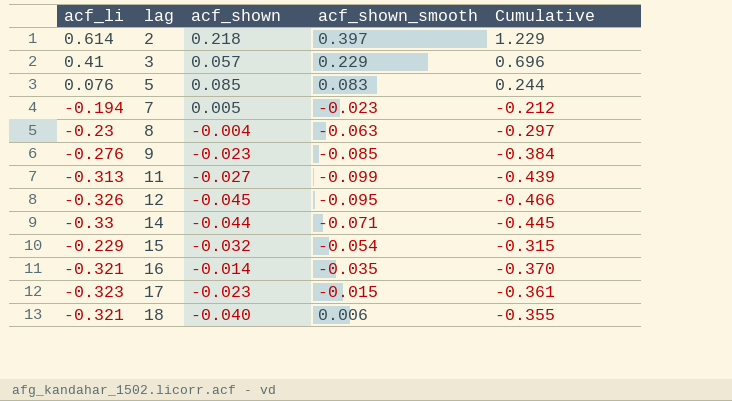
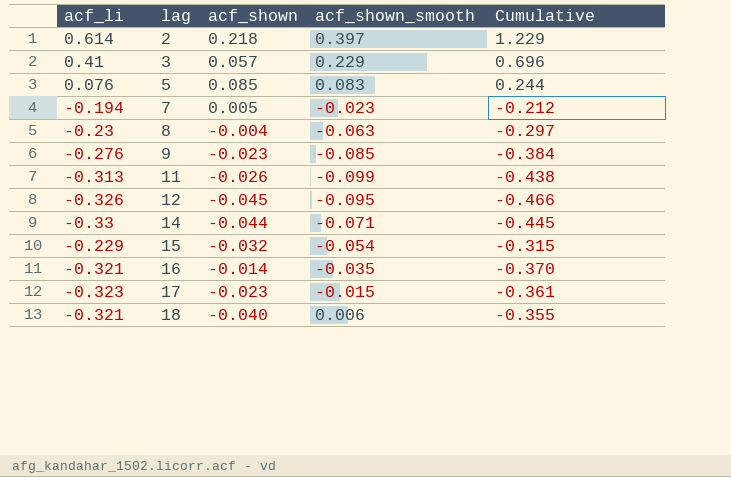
11 | acf_shown: -0.027 -> -0.026
11 | Cumulative: -0.439 -> -0.438

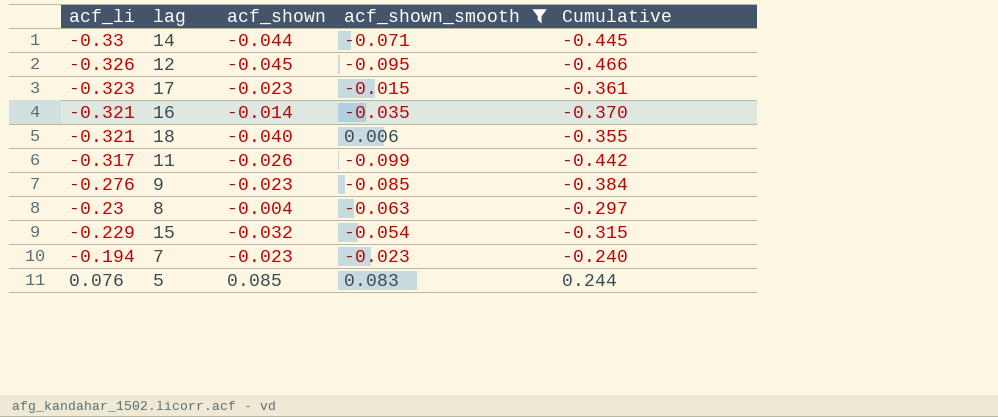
filter: none -> acf_shown_smooth <= 0.083
row order: lag ascending -> acf_li ascending
11 | acf_li: -0.313 -> -0.317
11 | Cumulative: -0.438 -> -0.442
7 | acf_shown: 0.005 -> -0.023
7 | Cumulative: -0.212 -> -0.240

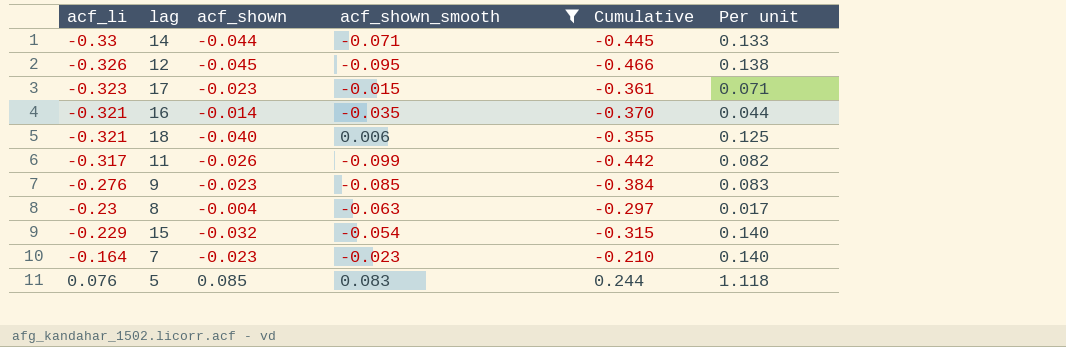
column Per unit | formula: none -> [acf_shown] / [acf_li]
7 | acf_li: -0.194 -> -0.164
7 | Cumulative: -0.240 -> -0.210

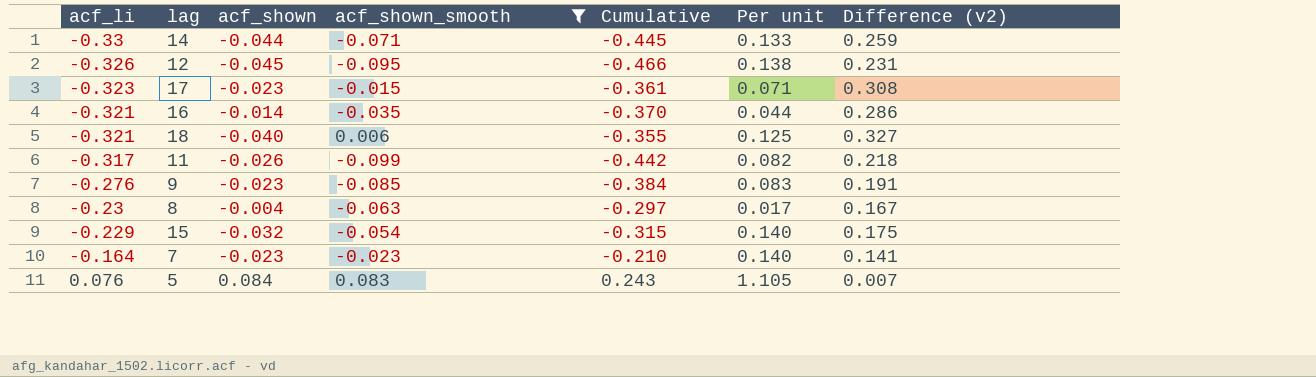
column Difference (v2) | formula: none -> [acf_shown_smooth] - [acf_li]
5 | acf_shown: 0.085 -> 0.084
5 | Cumulative: 0.244 -> 0.243
5 | Per unit: 1.118 -> 1.105

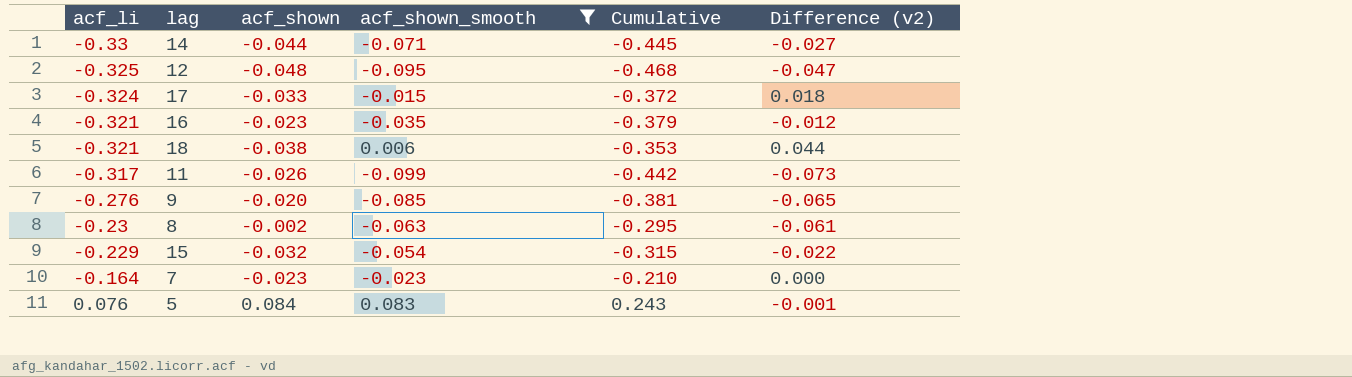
column Per unit | formula: [acf_shown] / [acf_li] -> none
column Difference (v2) | formula: [acf_shown_smooth] - [acf_li] -> [acf_shown_smooth] - [acf_shown]
12 | acf_li: -0.326 -> -0.325
12 | acf_shown: -0.045 -> -0.048
12 | Cumulative: -0.466 -> -0.468
17 | acf_li: -0.323 -> -0.324
17 | acf_shown: -0.023 -> -0.033
17 | Cumulative: -0.361 -> -0.372
16 | acf_shown: -0.014 -> -0.023
16 | Cumulative: -0.370 -> -0.379
18 | acf_shown: -0.040 -> -0.038
18 | Cumulative: -0.355 -> -0.353
9 | acf_shown: -0.023 -> -0.020
9 | Cumulative: -0.384 -> -0.381
8 | acf_shown: -0.004 -> -0.002
8 | Cumulative: -0.297 -> -0.295

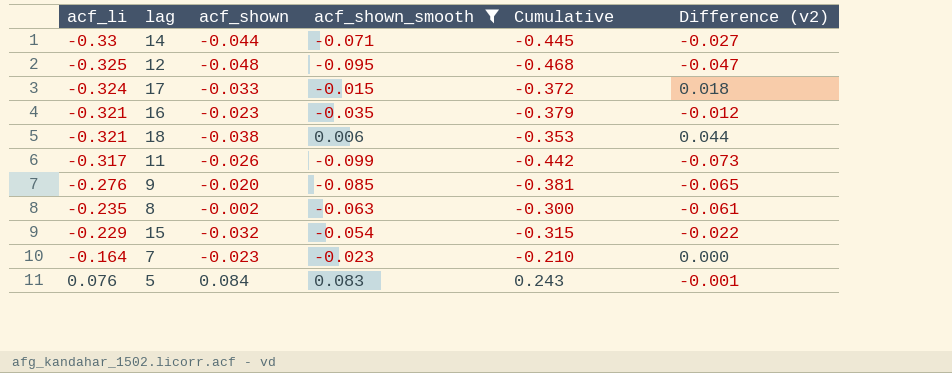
8 | acf_li: -0.23 -> -0.235
8 | Cumulative: -0.295 -> -0.300

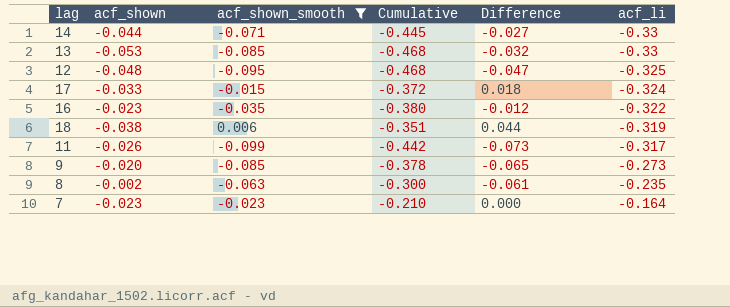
column name: Difference (v2) -> Difference
column acf_li | position: 1 -> 6
row 15: -0.229 | -0.032 | -0.054 | -0.315 | -0.022 -> none
row 5: 0.076 | 0.084 | 0.083 | 0.243 | -0.001 -> none
row 13: none -> -0.053 | -0.085 | -0.468 | -0.032 | -0.33
16 | Cumulative: -0.379 -> -0.380
16 | acf_li: -0.321 -> -0.322
18 | Cumulative: -0.353 -> -0.351
18 | acf_li: -0.321 -> -0.319
9 | Cumulative: -0.381 -> -0.378
9 | acf_li: -0.276 -> -0.273

